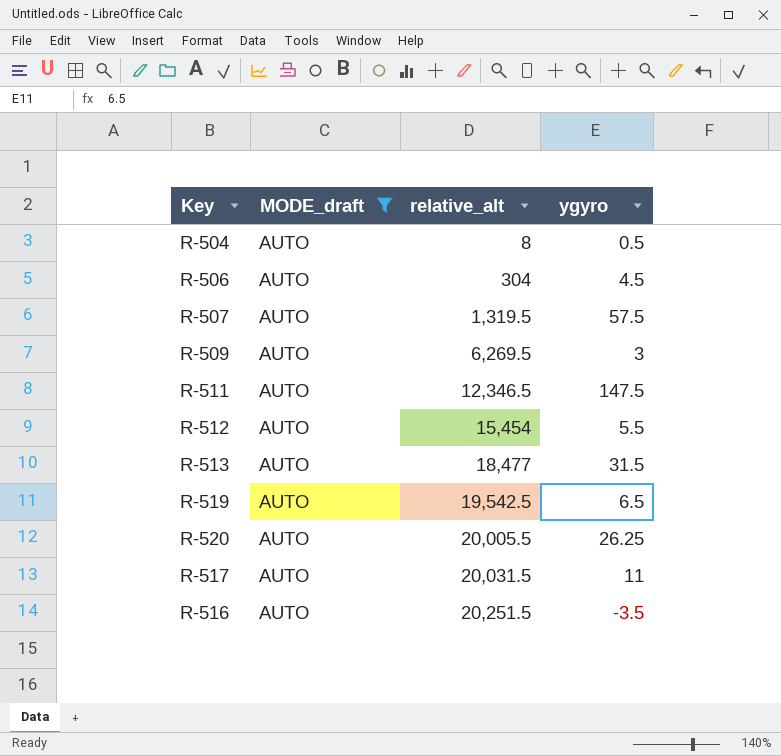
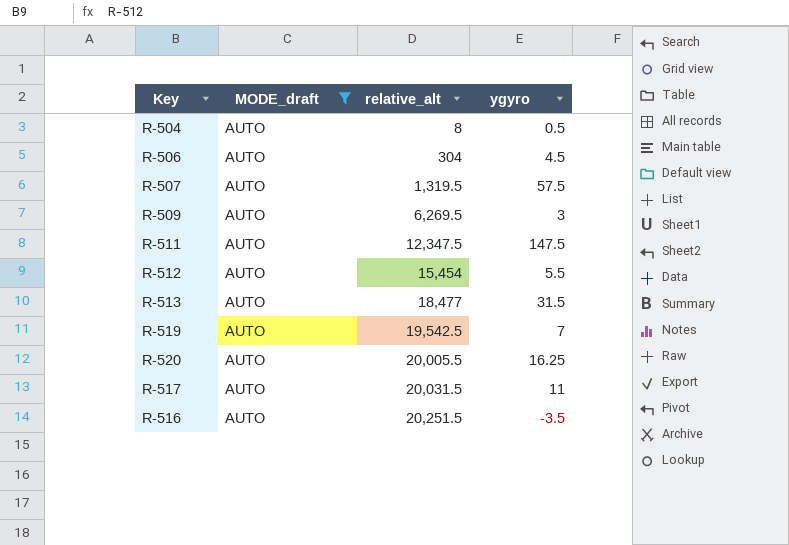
R-511 | relative_alt: 12,346.5 -> 12,347.5
R-519 | ygyro: 6.5 -> 7
R-520 | ygyro: 26.25 -> 16.25

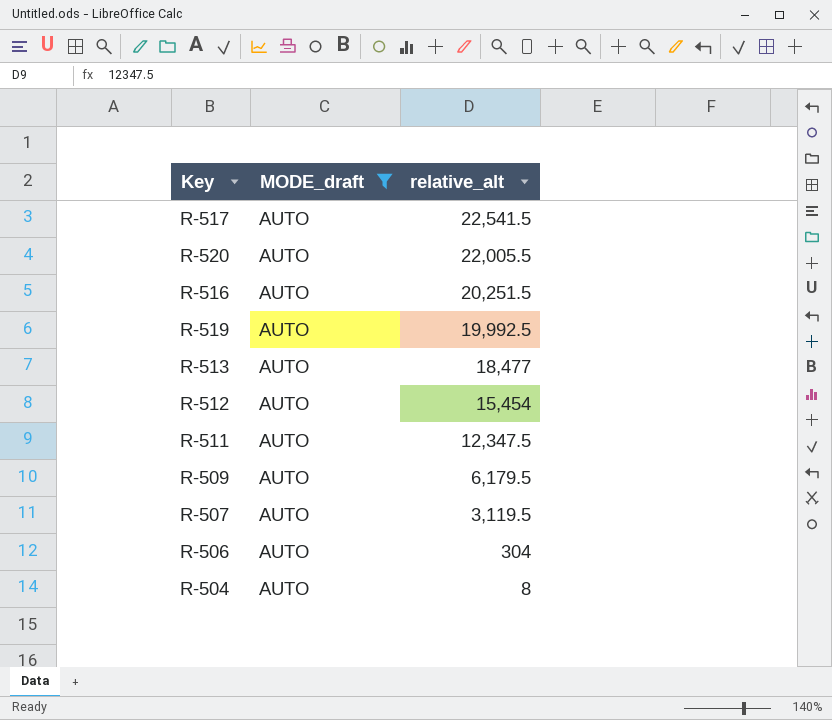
row order: relative_alt ascending -> relative_alt descending
column ygyro | position: 4 -> none
R-517 | relative_alt: 20,031.5 -> 22,541.5
R-520 | relative_alt: 20,005.5 -> 22,005.5
R-519 | relative_alt: 19,542.5 -> 19,992.5
R-509 | relative_alt: 6,269.5 -> 6,179.5
R-507 | relative_alt: 1,319.5 -> 3,119.5

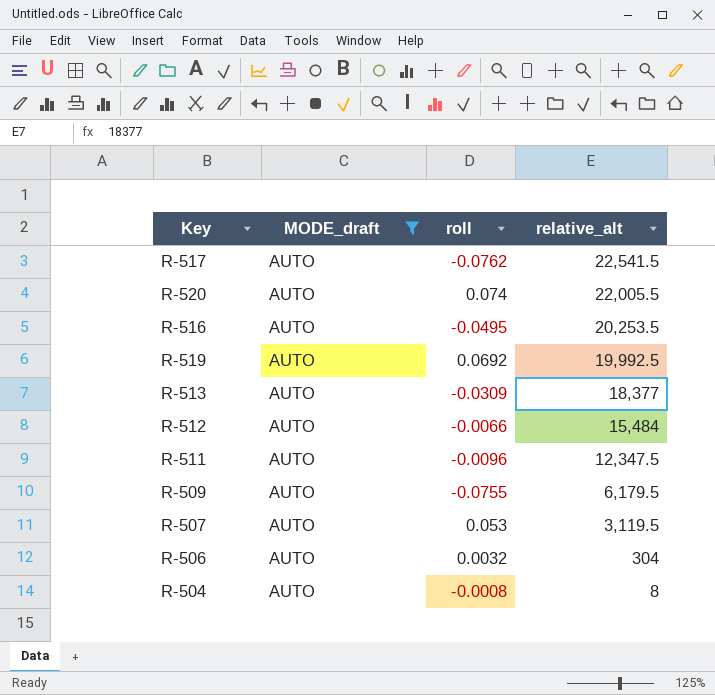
column roll | position: none -> 3
R-516 | relative_alt: 20,251.5 -> 20,253.5
R-513 | relative_alt: 18,477 -> 18,377
R-512 | relative_alt: 15,454 -> 15,484

